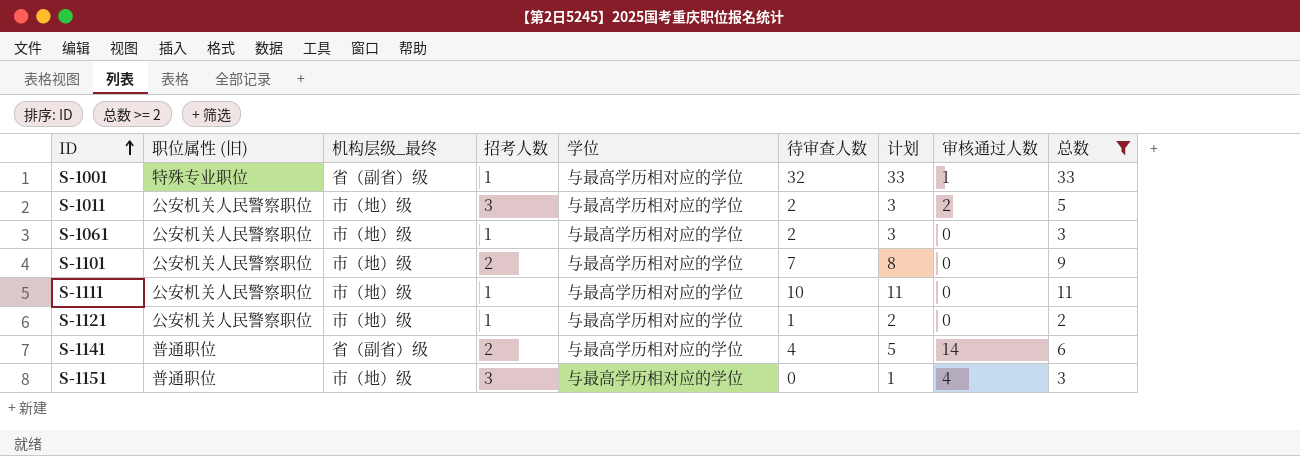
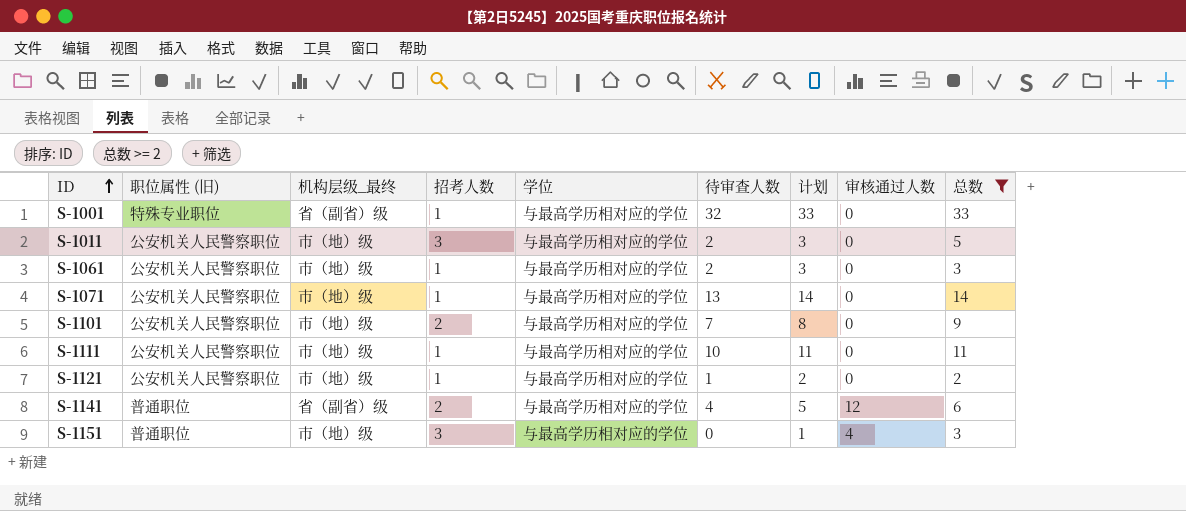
S-1001 | 审核通过人数: 1 -> 0
S-1011 | 审核通过人数: 2 -> 0
row S-1071: none -> 公安机关人民警察职位 | 市（地）级 | 1 | 与最高学历相对应的学位 | 13 | 14 | 0 | 14
S-1141 | 审核通过人数: 14 -> 12

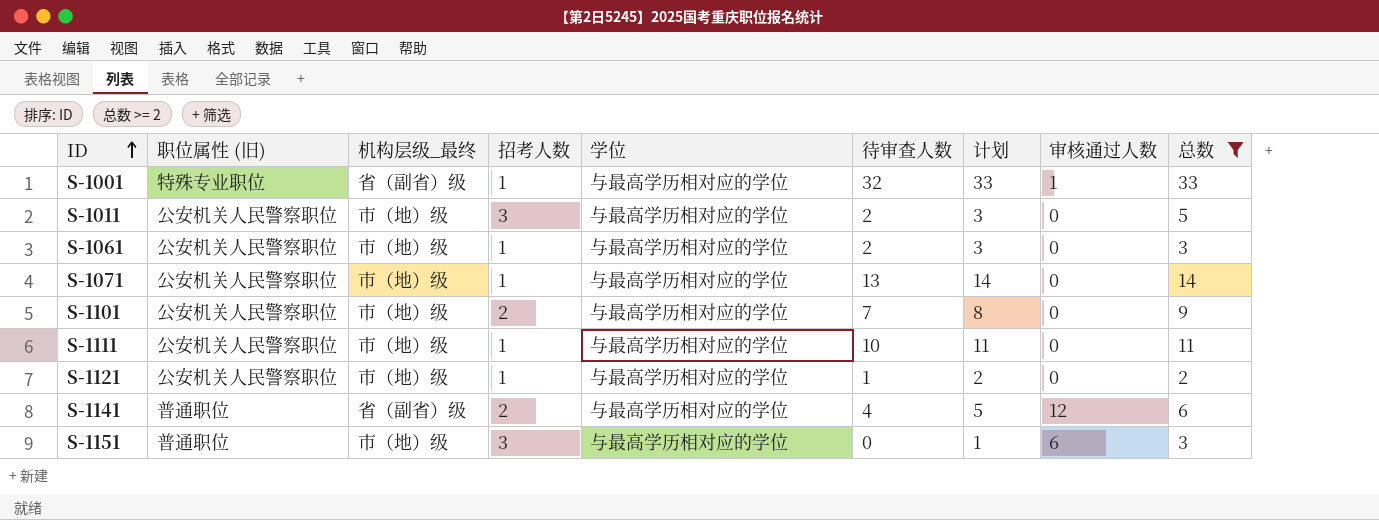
S-1001 | 审核通过人数: 0 -> 1
S-1151 | 审核通过人数: 4 -> 6

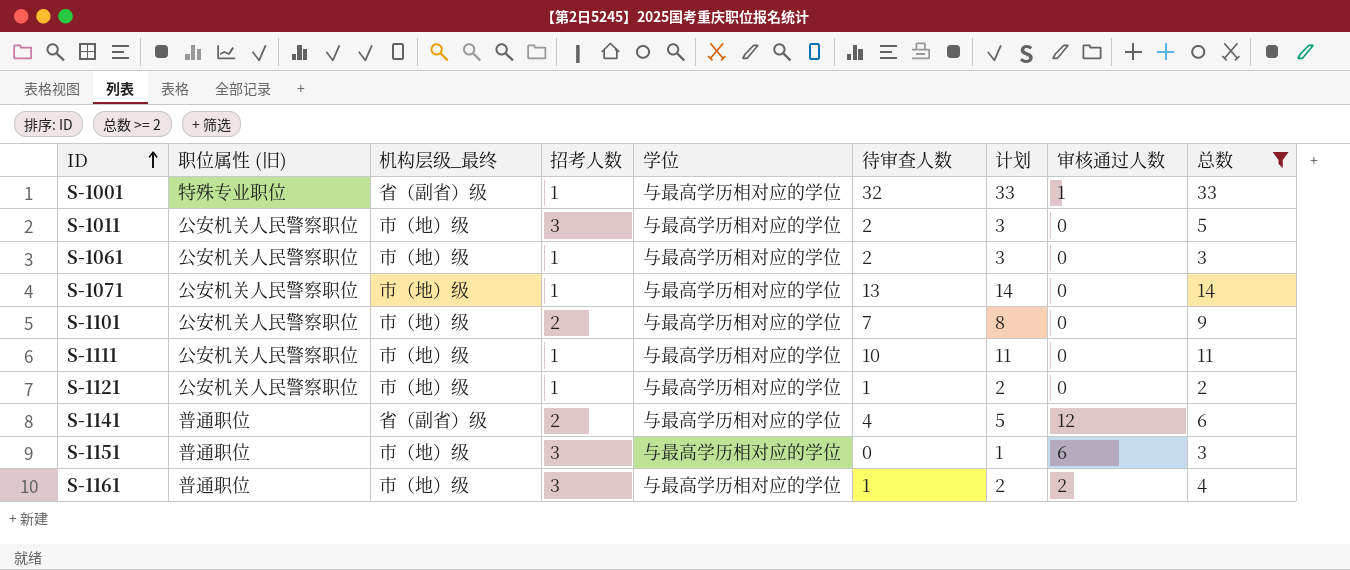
row S-1161: none -> 普通职位 | 市（地）级 | 3 | 与最高学历相对应的学位 | 1 | 2 | 2 | 4

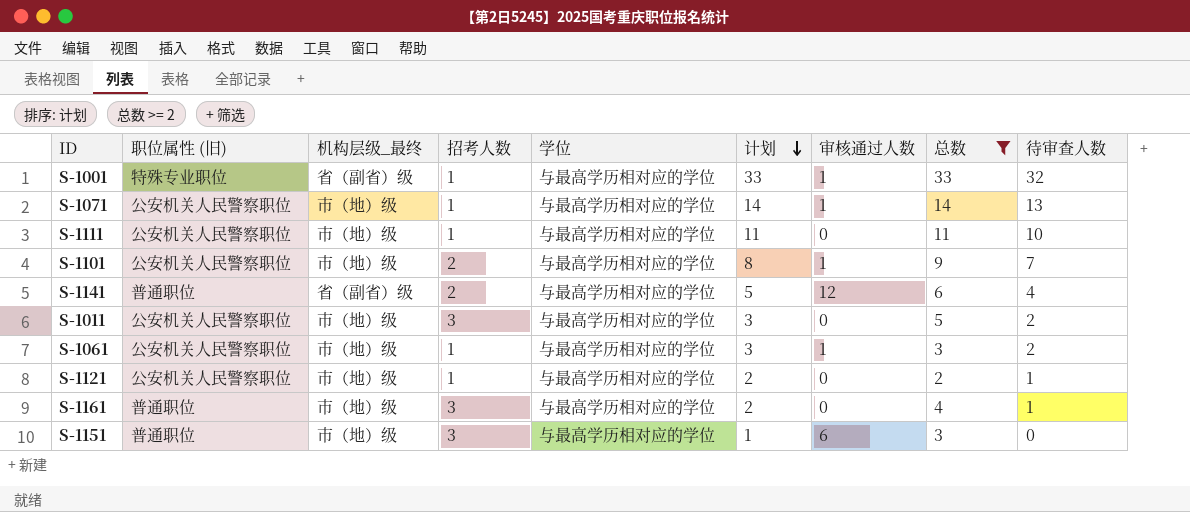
row order: ID ascending -> 计划 descending
column 待审查人数 | position: 6 -> 9
S-1071 | 审核通过人数: 0 -> 1
S-1101 | 审核通过人数: 0 -> 1
S-1061 | 审核通过人数: 0 -> 1
S-1161 | 审核通过人数: 2 -> 0

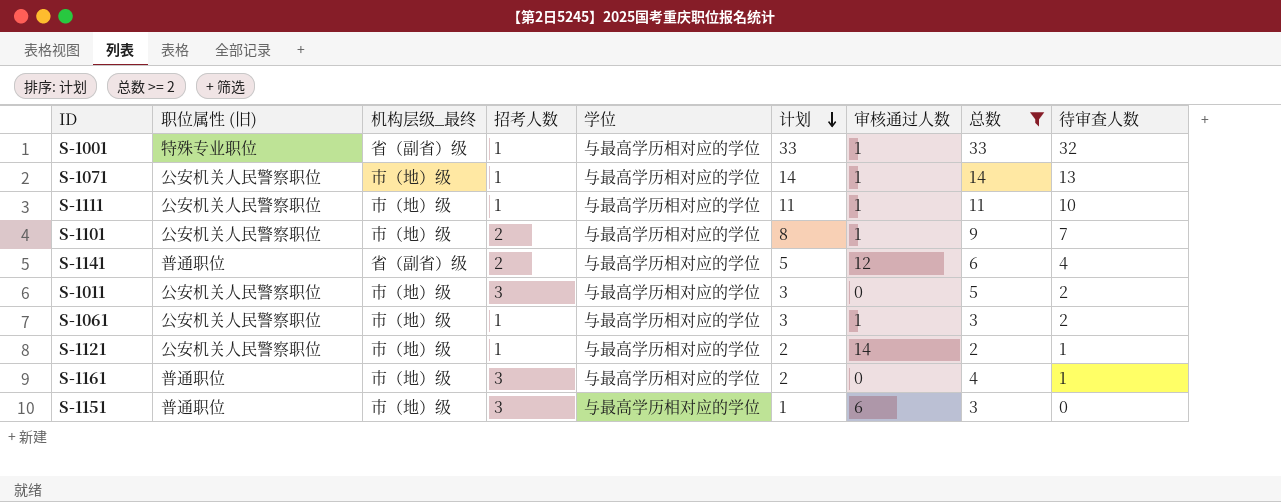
S-1111 | 审核通过人数: 0 -> 1
S-1121 | 审核通过人数: 0 -> 14

